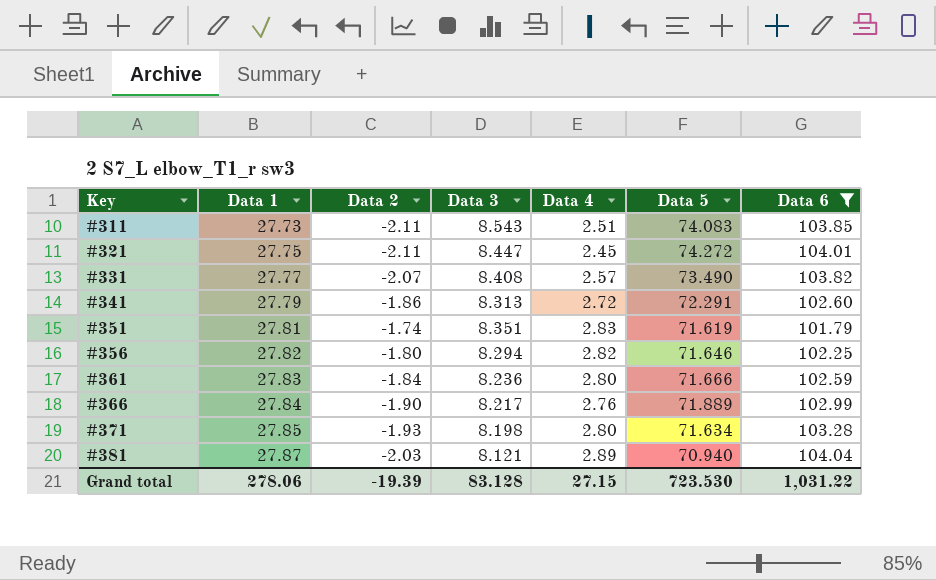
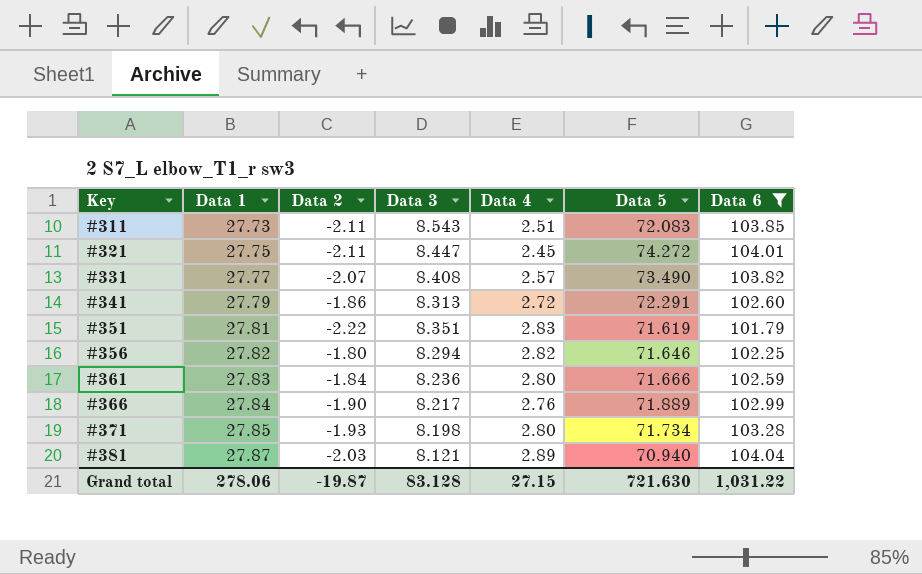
#311 | Data 5: 74.083 -> 72.083
#351 | Data 2: -1.74 -> -2.22
#371 | Data 5: 71.634 -> 71.734
Grand total | Data 2: -19.39 -> -19.87
Grand total | Data 5: 723.530 -> 721.630

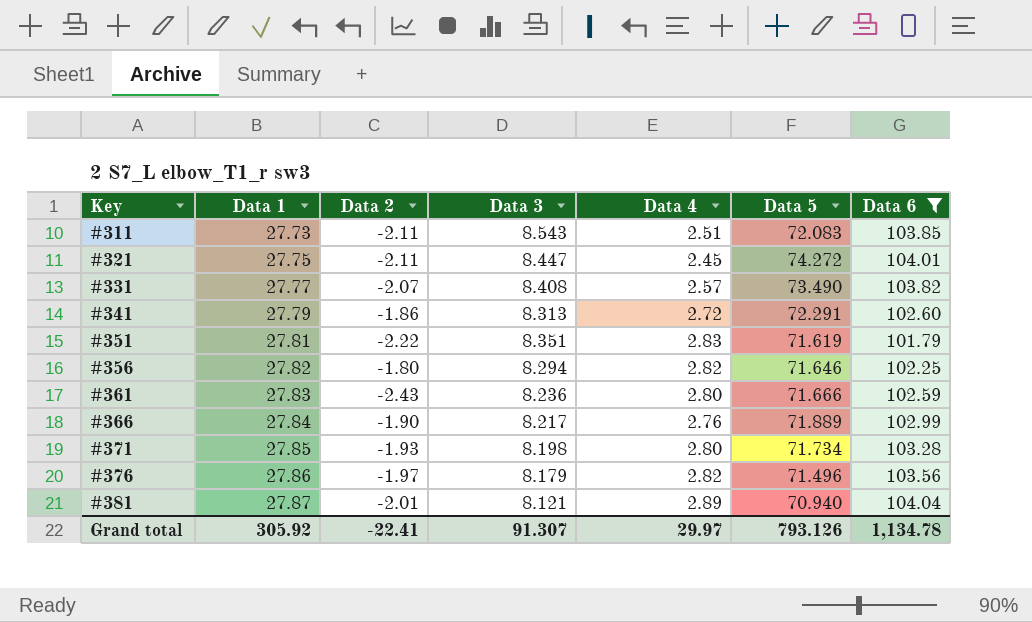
#361 | Data 2: -1.84 -> -2.43
row #376: none -> 27.86 | -1.97 | 8.179 | 2.82 | 71.496 | 103.56
#381 | Data 2: -2.03 -> -2.01
Grand total | Data 1: 278.06 -> 305.92
Grand total | Data 2: -19.87 -> -22.41
Grand total | Data 3: 83.128 -> 91.307
Grand total | Data 4: 27.15 -> 29.97
Grand total | Data 5: 721.630 -> 793.126
Grand total | Data 6: 1,031.22 -> 1,134.78

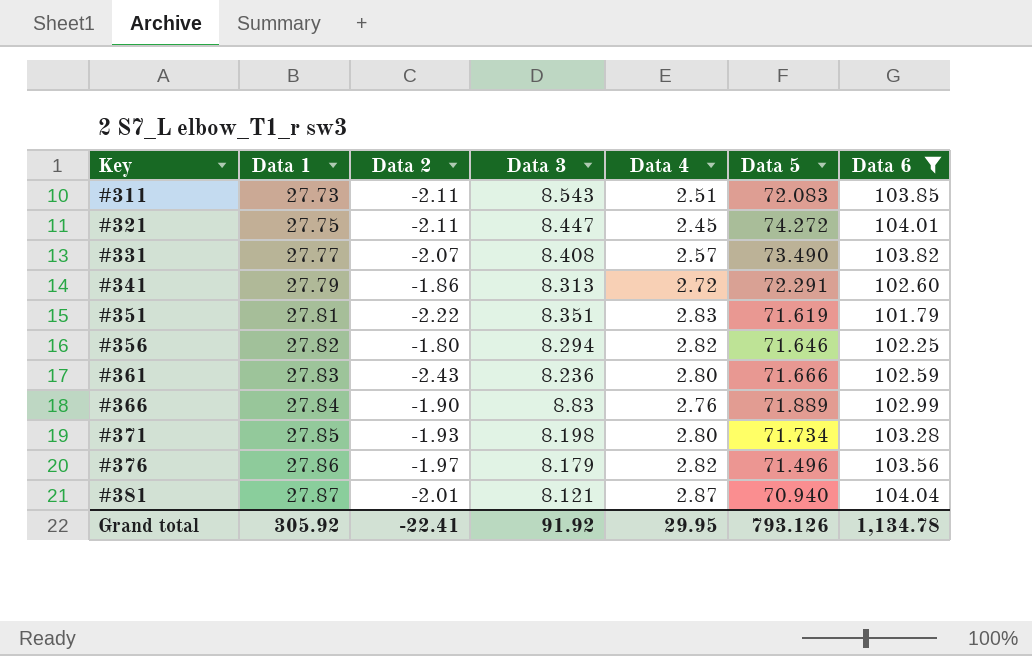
#366 | Data 3: 8.217 -> 8.83
#381 | Data 4: 2.89 -> 2.87
Grand total | Data 3: 91.307 -> 91.92
Grand total | Data 4: 29.97 -> 29.95

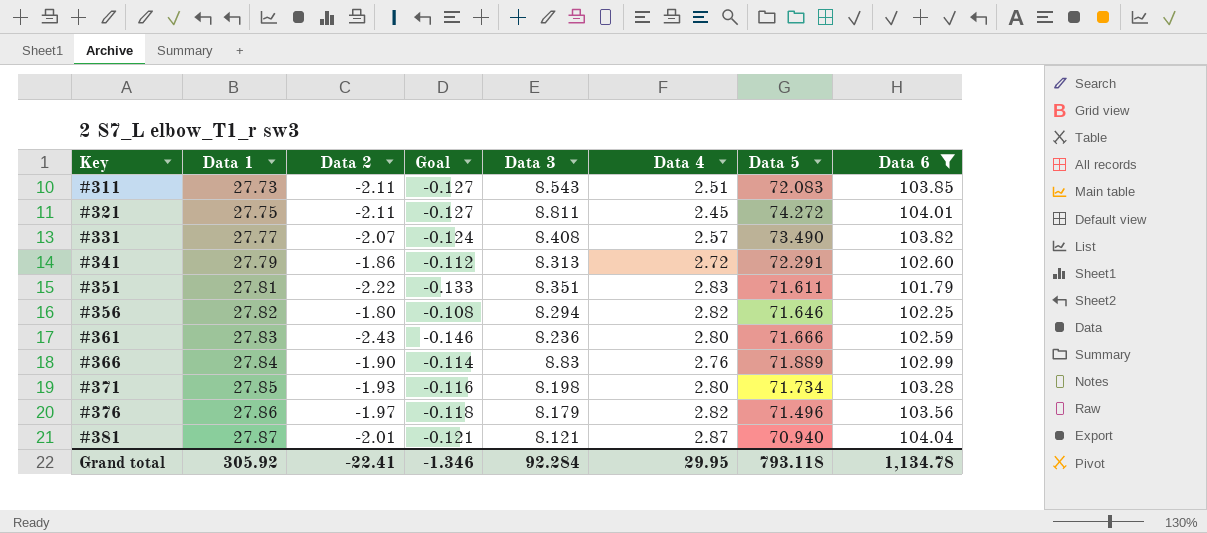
column Goal | formula: none -> [Data 2] * 0.06
#321 | Data 3: 8.447 -> 8.811
#351 | Data 5: 71.619 -> 71.611
Grand total | Data 3: 91.92 -> 92.284
Grand total | Data 5: 793.126 -> 793.118

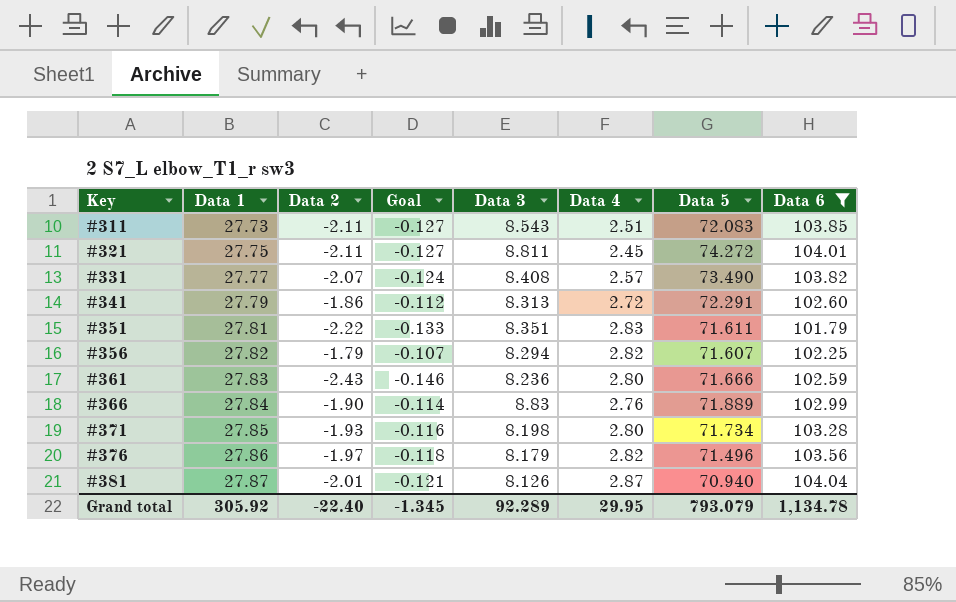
#356 | Data 2: -1.80 -> -1.79
#356 | Goal: -0.108 -> -0.107
#356 | Data 5: 71.646 -> 71.607
#381 | Data 3: 8.121 -> 8.126
Grand total | Data 2: -22.41 -> -22.40
Grand total | Goal: -1.346 -> -1.345
Grand total | Data 3: 92.284 -> 92.289
Grand total | Data 5: 793.118 -> 793.079

